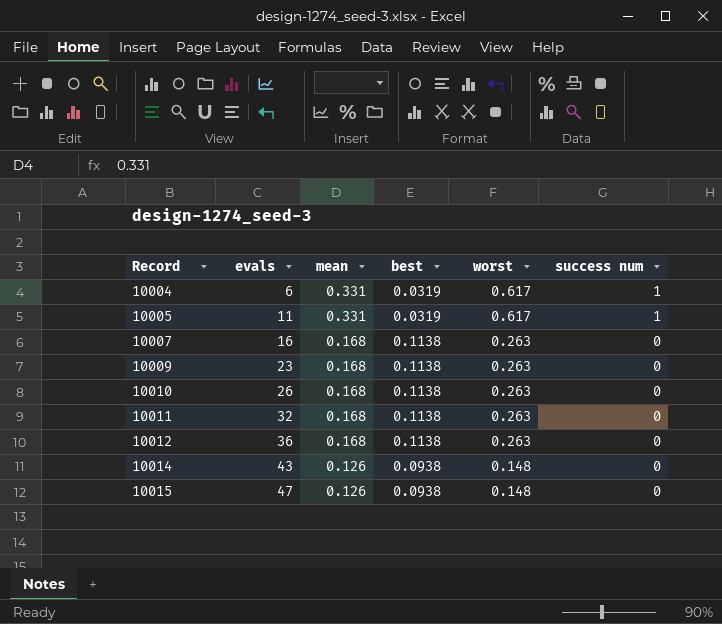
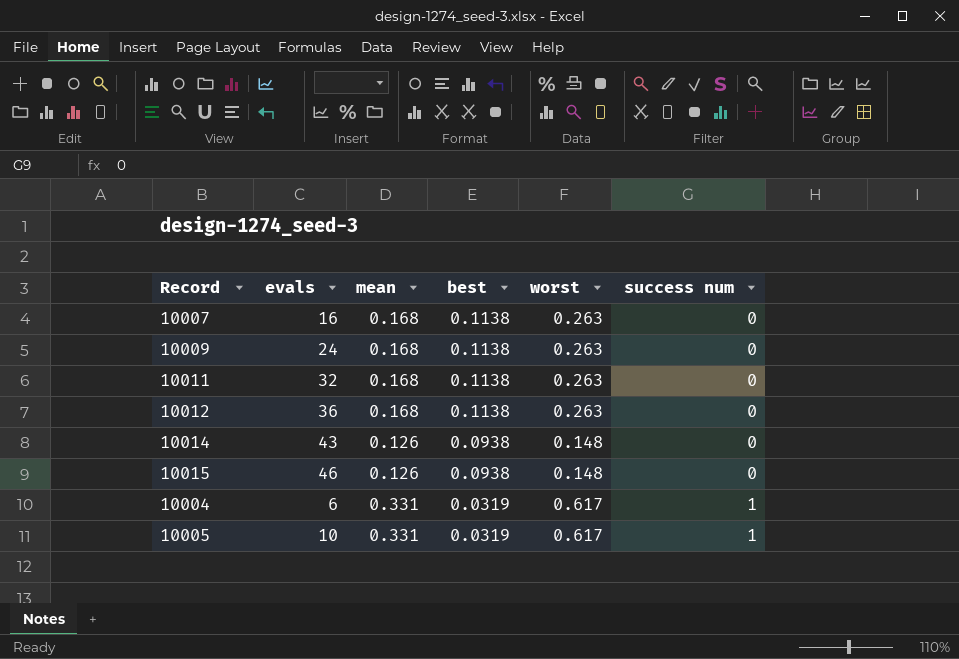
row order: Record ascending -> best descending
row 10010: 26 | 0.168 | 0.1138 | 0.263 | 0 -> none
10009 | evals: 23 -> 24
10015 | evals: 47 -> 46
10005 | evals: 11 -> 10

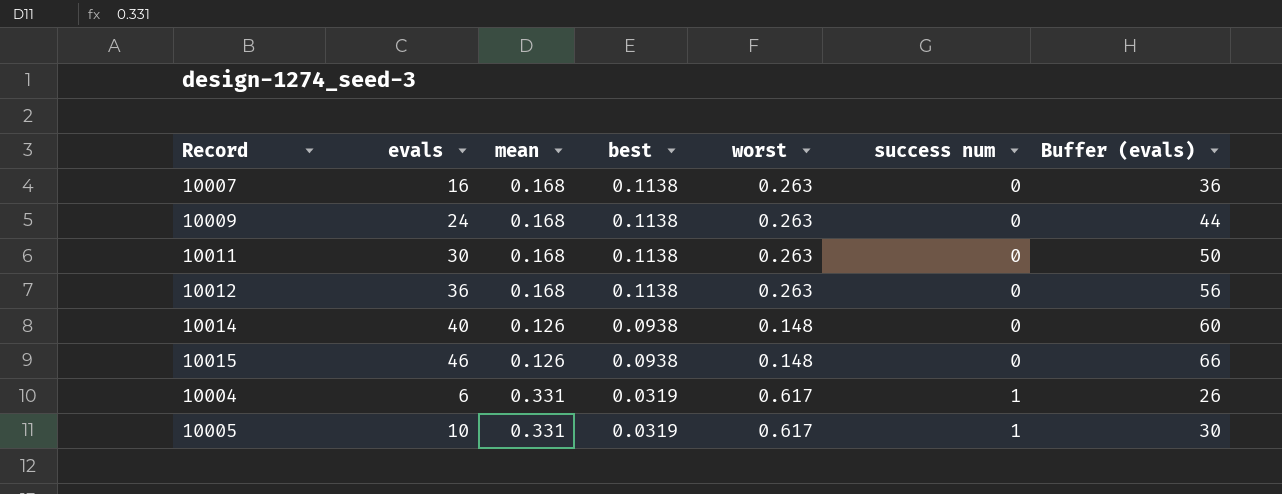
column Buffer (evals) | formula: none -> [evals] + 20
10011 | evals: 32 -> 30
10014 | evals: 43 -> 40

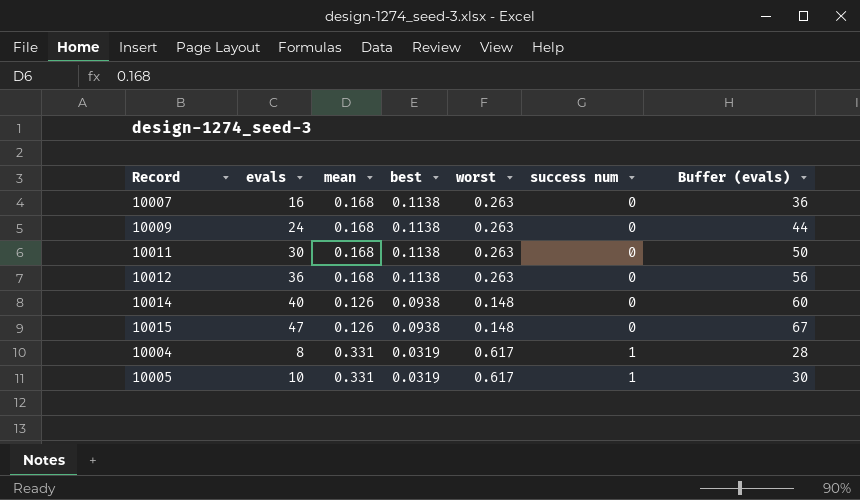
10015 | evals: 46 -> 47
10015 | Buffer (evals): 66 -> 67
10004 | evals: 6 -> 8
10004 | Buffer (evals): 26 -> 28

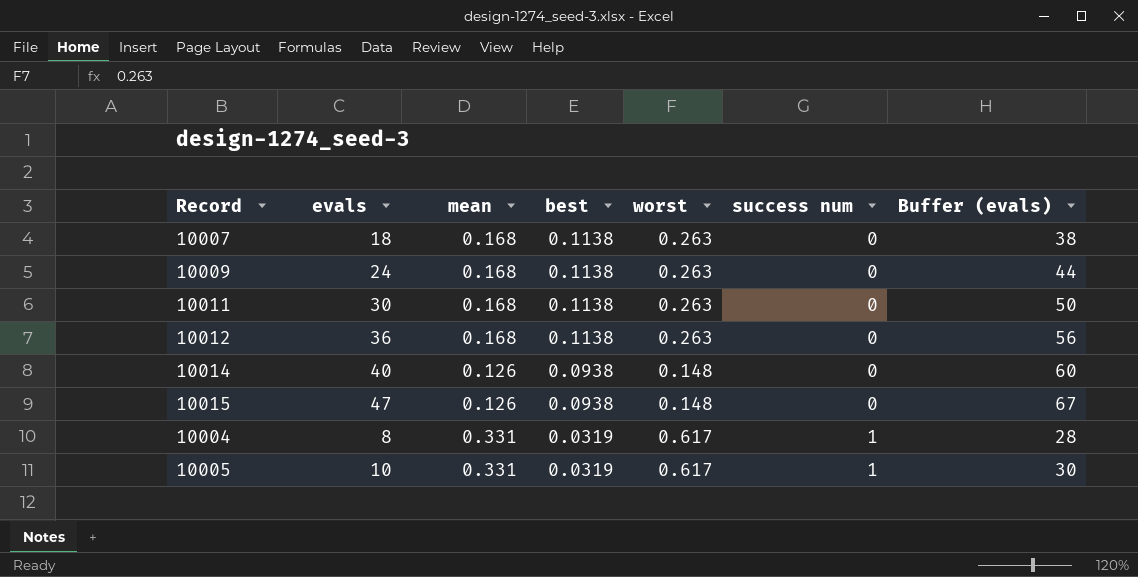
10007 | evals: 16 -> 18
10007 | Buffer (evals): 36 -> 38

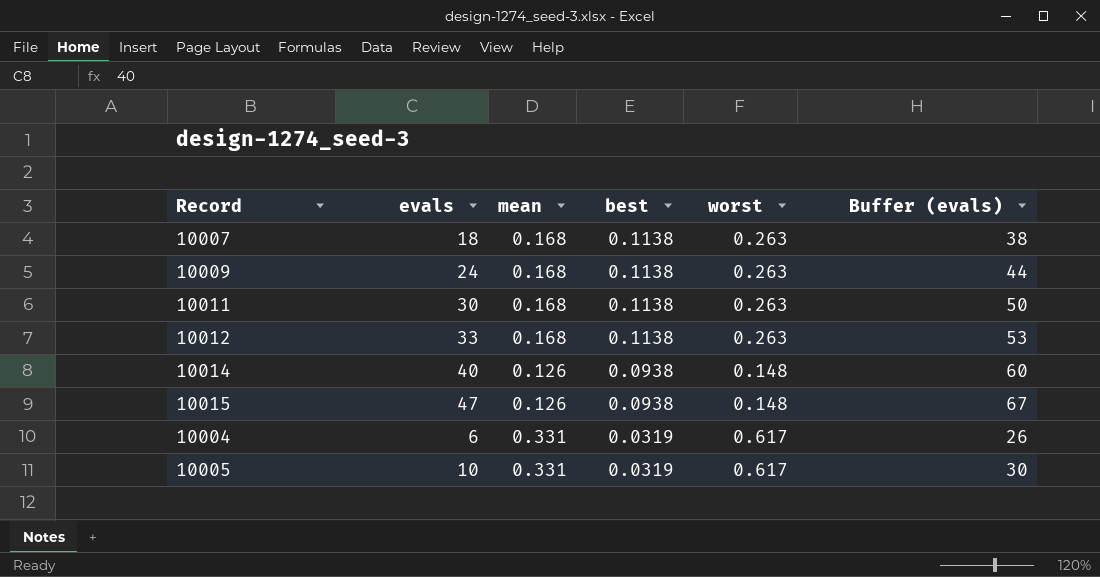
column success num | position: 6 -> none
10012 | evals: 36 -> 33
10012 | Buffer (evals): 56 -> 53
10004 | evals: 8 -> 6
10004 | Buffer (evals): 28 -> 26

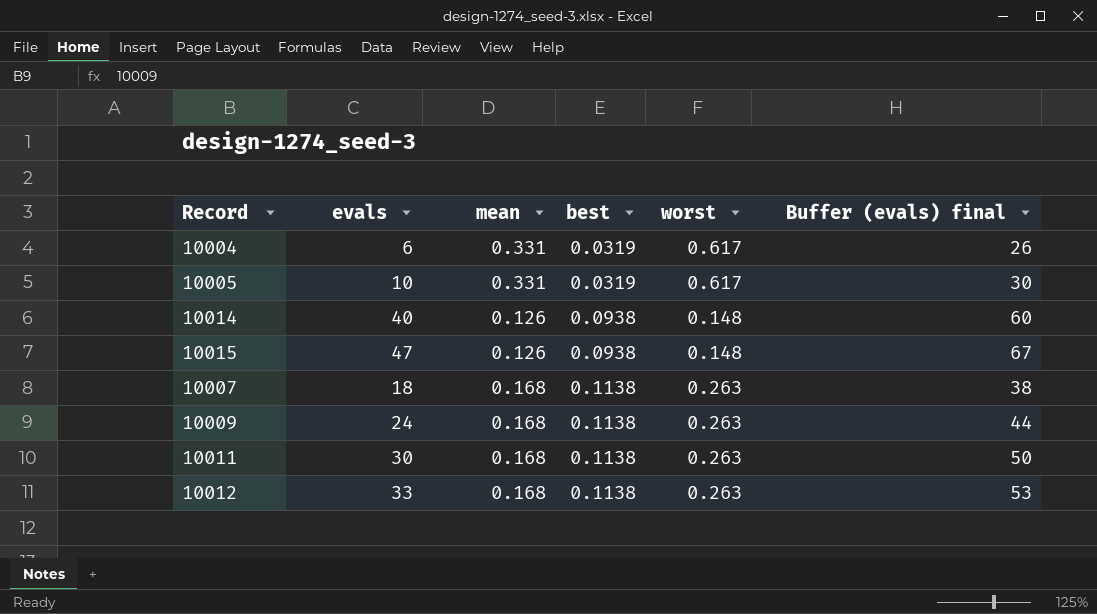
row order: best descending -> best ascending
column name: Buffer (evals) -> Buffer (evals) final

